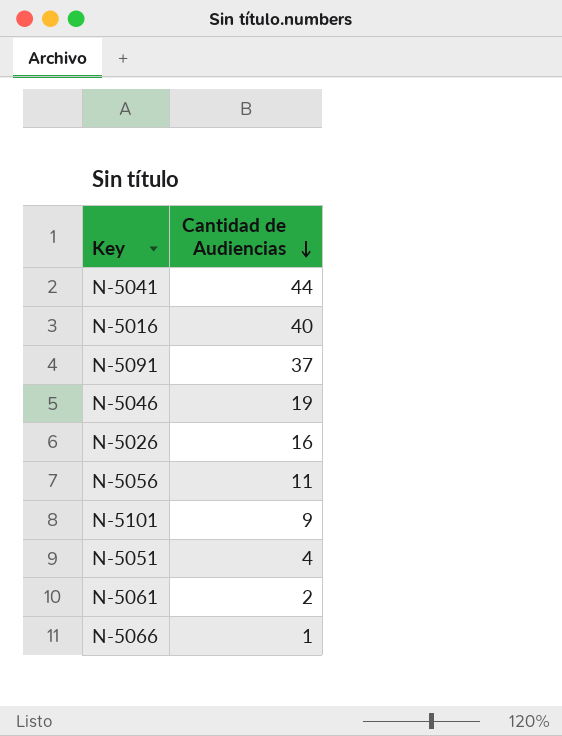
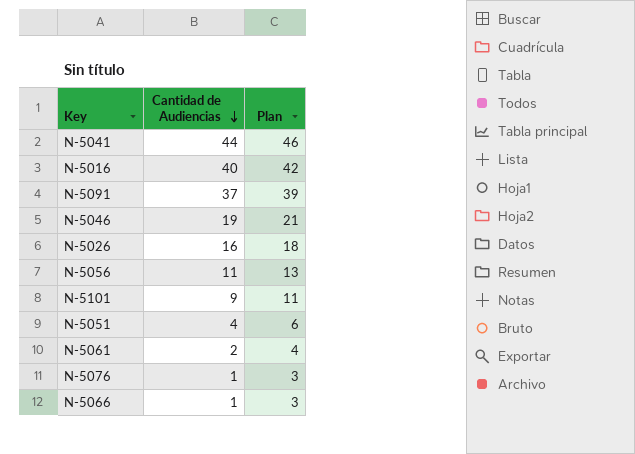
column Plan | formula: none -> [Cantidad de Audiencias] + 2
row N-5076: none -> 1 | 3

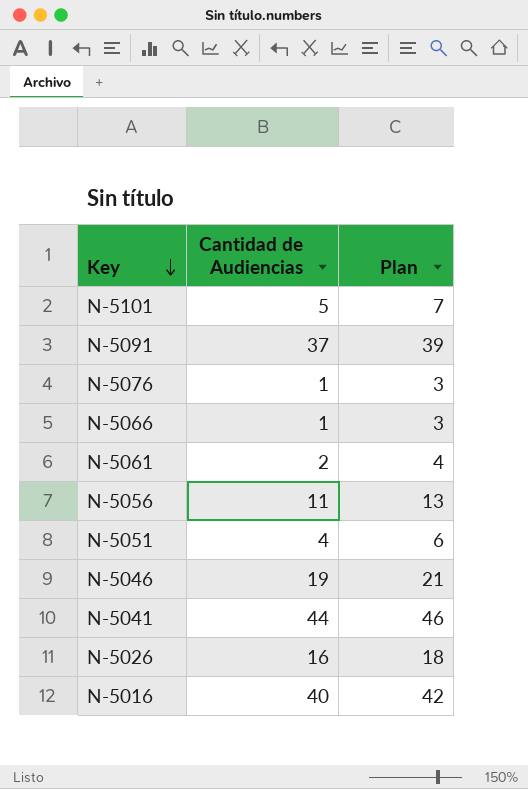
row order: Cantidad de Audiencias descending -> Key descending
N-5101 | Cantidad de Audiencias: 9 -> 5
N-5101 | Plan: 11 -> 7

